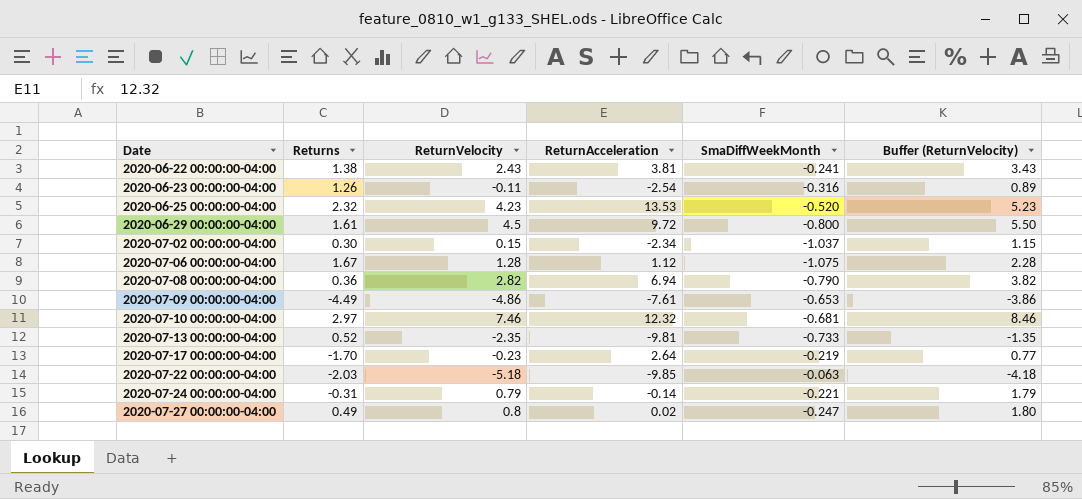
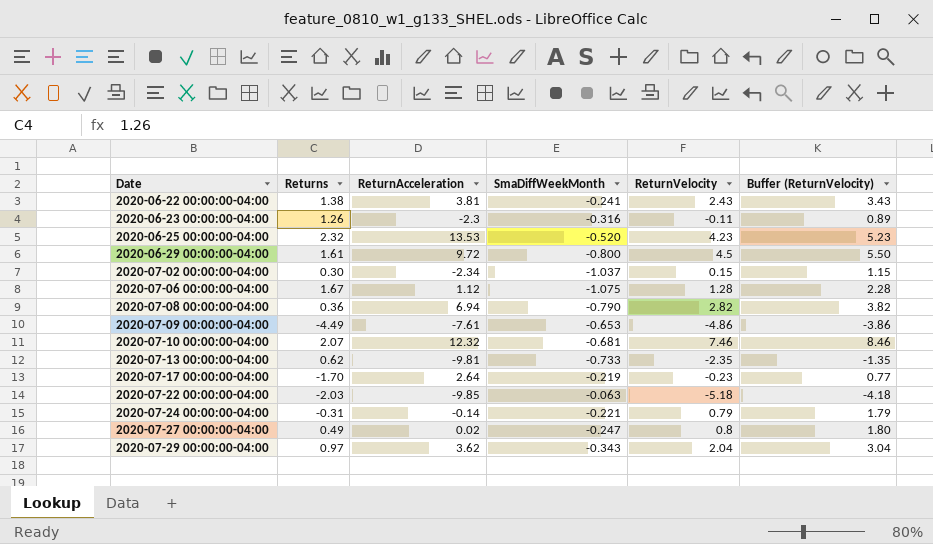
column ReturnVelocity | position: 3 -> 5
2020-06-23 00:00:00-04:00 | ReturnAcceleration: -2.54 -> -2.3
2020-07-10 00:00:00-04:00 | Returns: 2.97 -> 2.07
2020-07-13 00:00:00-04:00 | Returns: 0.52 -> 0.62
row 2020-07-29 00:00:00-04:00: none -> 0.97 | 3.62 | -0.343 | 2.04 | 3.04

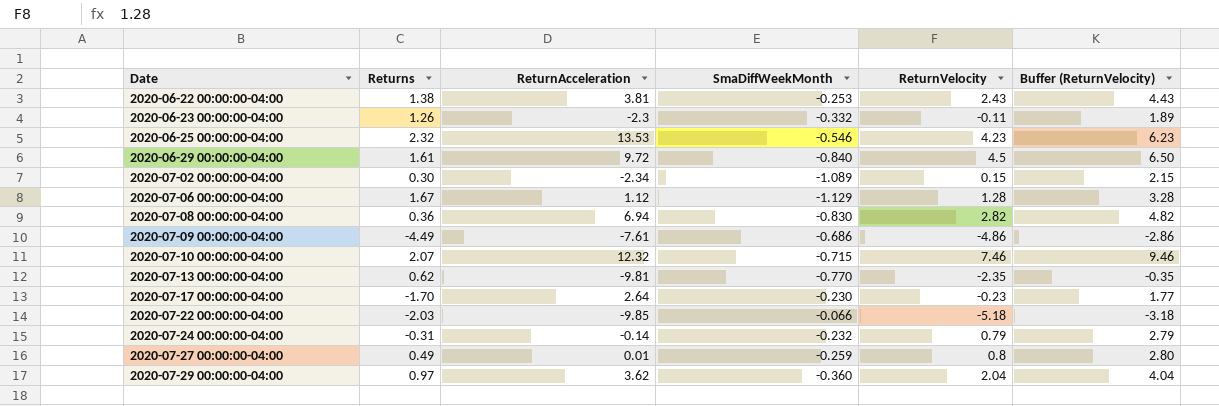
column Buffer (ReturnVelocity) | formula: [ReturnVelocity] + 1 -> [ReturnVelocity] + 2
2020-06-22 00:00:00-04:00 | SmaDiffWeekMonth: -0.241 -> -0.253
2020-06-23 00:00:00-04:00 | SmaDiffWeekMonth: -0.316 -> -0.332
2020-06-25 00:00:00-04:00 | SmaDiffWeekMonth: -0.520 -> -0.546
2020-06-29 00:00:00-04:00 | SmaDiffWeekMonth: -0.800 -> -0.840
2020-07-02 00:00:00-04:00 | SmaDiffWeekMonth: -1.037 -> -1.089
2020-07-06 00:00:00-04:00 | SmaDiffWeekMonth: -1.075 -> -1.129
2020-07-08 00:00:00-04:00 | SmaDiffWeekMonth: -0.790 -> -0.830
2020-07-09 00:00:00-04:00 | SmaDiffWeekMonth: -0.653 -> -0.686
2020-07-10 00:00:00-04:00 | SmaDiffWeekMonth: -0.681 -> -0.715
2020-07-13 00:00:00-04:00 | SmaDiffWeekMonth: -0.733 -> -0.770
2020-07-17 00:00:00-04:00 | SmaDiffWeekMonth: -0.219 -> -0.230
2020-07-22 00:00:00-04:00 | SmaDiffWeekMonth: -0.063 -> -0.066
2020-07-24 00:00:00-04:00 | SmaDiffWeekMonth: -0.221 -> -0.232
2020-07-27 00:00:00-04:00 | ReturnAcceleration: 0.02 -> 0.01
2020-07-27 00:00:00-04:00 | SmaDiffWeekMonth: -0.247 -> -0.259
2020-07-29 00:00:00-04:00 | SmaDiffWeekMonth: -0.343 -> -0.360

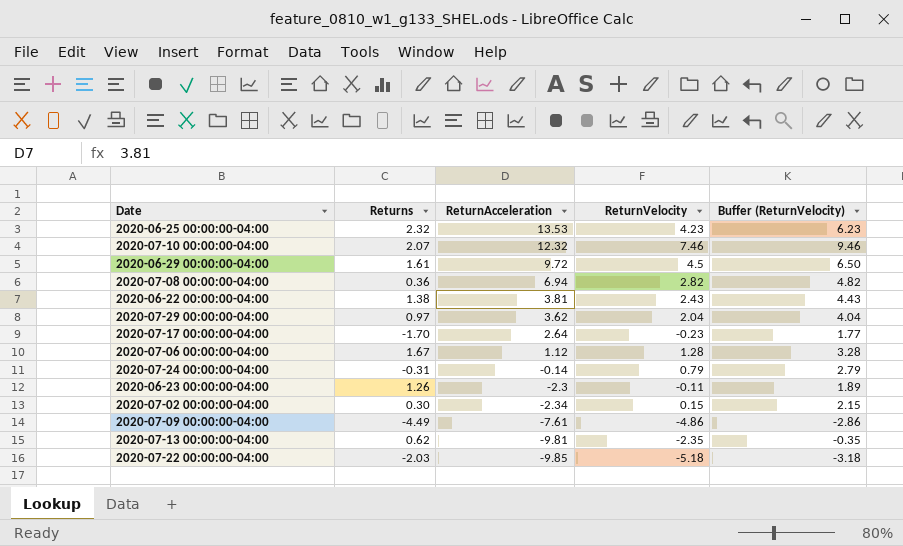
row order: Date ascending -> ReturnAcceleration descending
column SmaDiffWeekMonth | position: 4 -> none
row 2020-07-27 00:00:00-04:00: 0.49 | 0.01 | -0.259 | 0.8 | 2.80 -> none

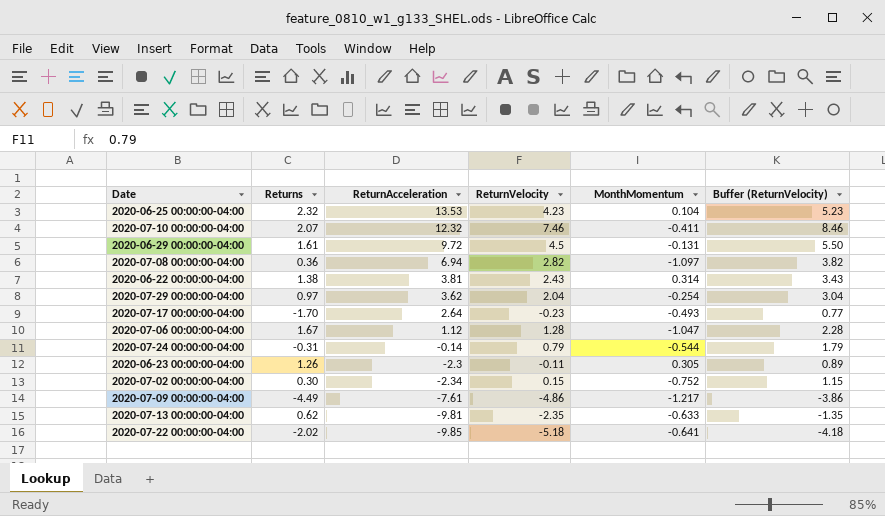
column MonthMomentum | position: none -> 5
column Buffer (ReturnVelocity) | formula: [ReturnVelocity] + 2 -> [ReturnVelocity] + 1
2020-07-22 00:00:00-04:00 | Returns: -2.03 -> -2.02

